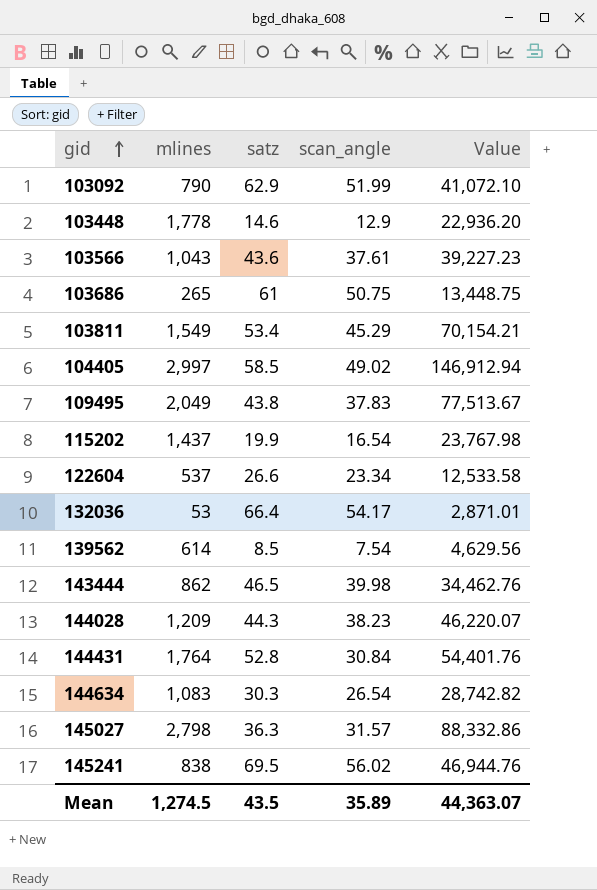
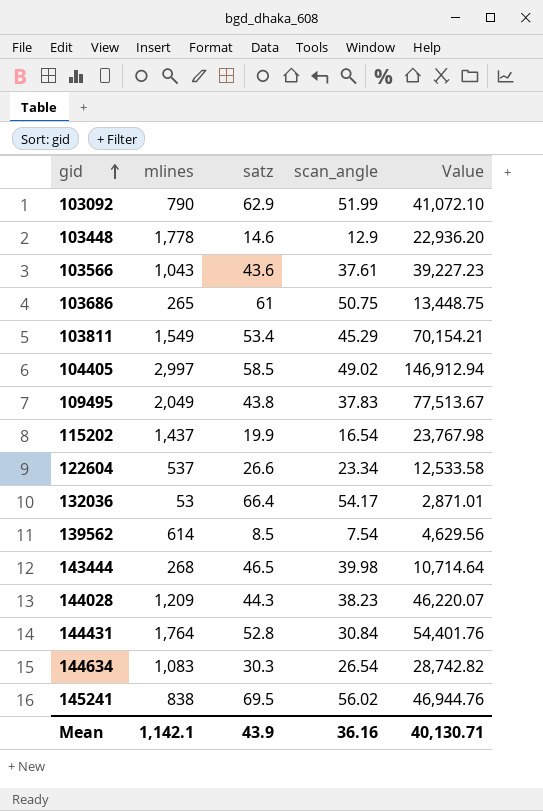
row 145027: 2,798 | 36.3 | 31.57 | 88,332.86 -> none
143444 | mlines: 862 -> 268
143444 | Value: 34,462.76 -> 10,714.64
Mean | mlines: 1,274.5 -> 1,142.1
Mean | satz: 43.5 -> 43.9
Mean | scan_angle: 35.89 -> 36.16
Mean | Value: 44,363.07 -> 40,130.71

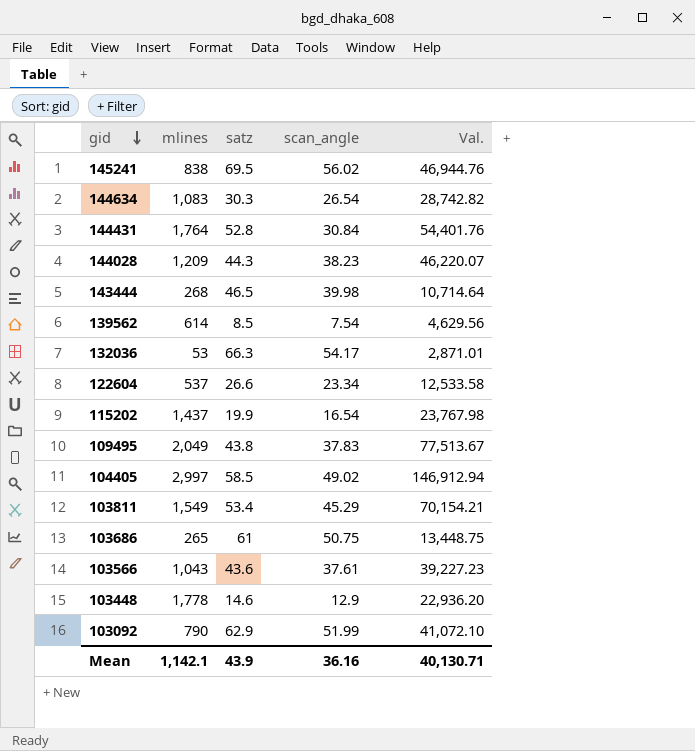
row order: gid ascending -> gid descending
column name: Value -> Val.
132036 | satz: 66.4 -> 66.3

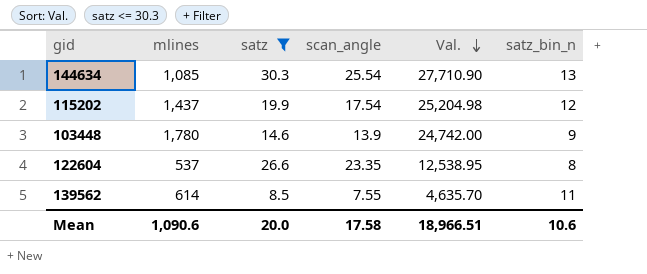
filter: none -> satz <= 30.3
row order: gid descending -> Val. descending
column satz_bin_n | position: none -> 6
144634 | mlines: 1,083 -> 1,085
144634 | scan_angle: 26.54 -> 25.54
144634 | Val.: 28,742.82 -> 27,710.90
115202 | scan_angle: 16.54 -> 17.54
115202 | Val.: 23,767.98 -> 25,204.98
103448 | mlines: 1,778 -> 1,780
103448 | scan_angle: 12.9 -> 13.9
103448 | Val.: 22,936.20 -> 24,742.00
122604 | scan_angle: 23.34 -> 23.35
122604 | Val.: 12,533.58 -> 12,538.95
139562 | scan_angle: 7.54 -> 7.55
139562 | Val.: 4,629.56 -> 4,635.70
Mean | mlines: 1,142.1 -> 1,090.6
Mean | satz: 43.9 -> 20.0
Mean | scan_angle: 36.16 -> 17.58
Mean | Val.: 40,130.71 -> 18,966.51

